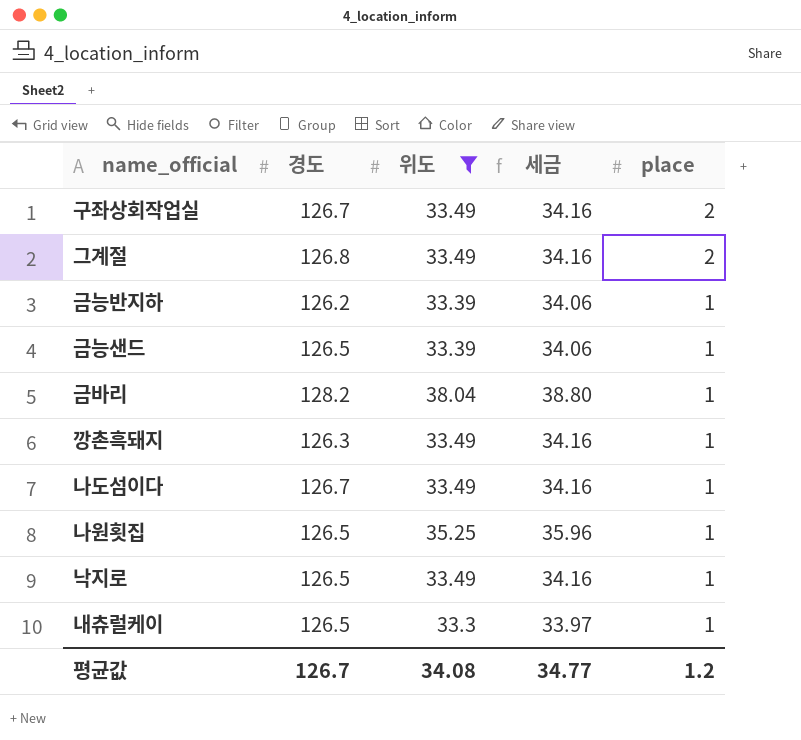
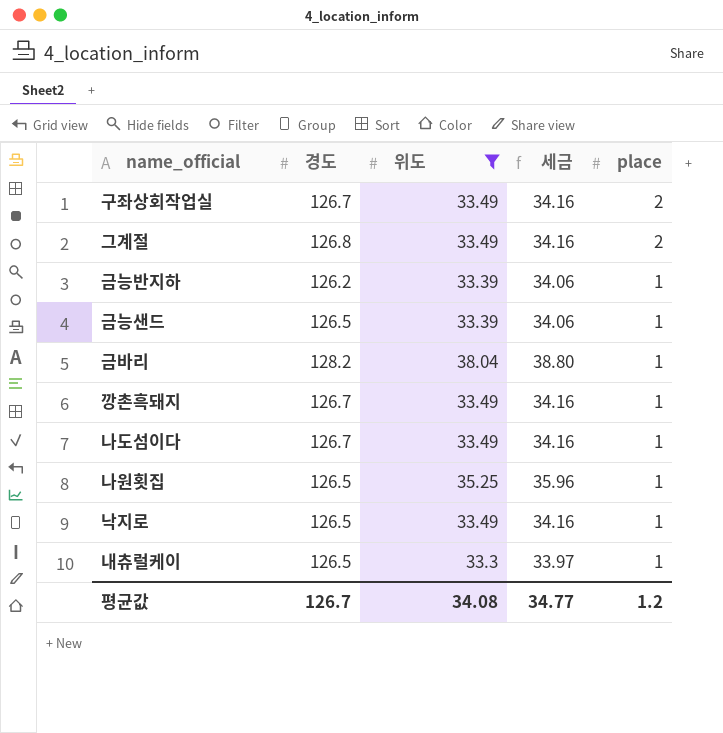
깡촌흑돼지 | 경도: 126.3 -> 126.7

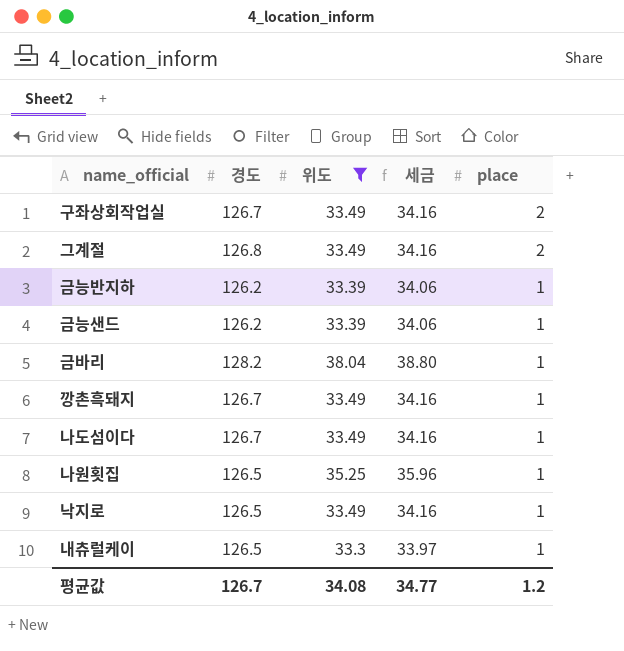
금능샌드 | 경도: 126.5 -> 126.2

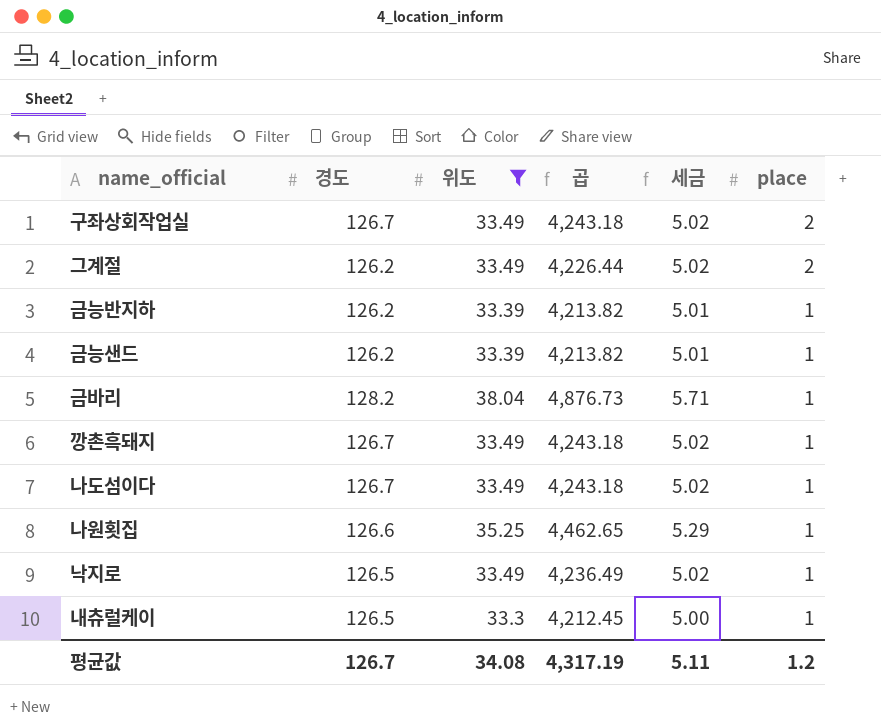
column 곱 | formula: none -> [경도] * [위도]
column 세금 | formula: [위도] * 1.02 -> [위도] * 0.15
그계절 | 경도: 126.8 -> 126.2
나원횟집 | 경도: 126.5 -> 126.6
평균값 | 세금: 34.77 -> 5.11

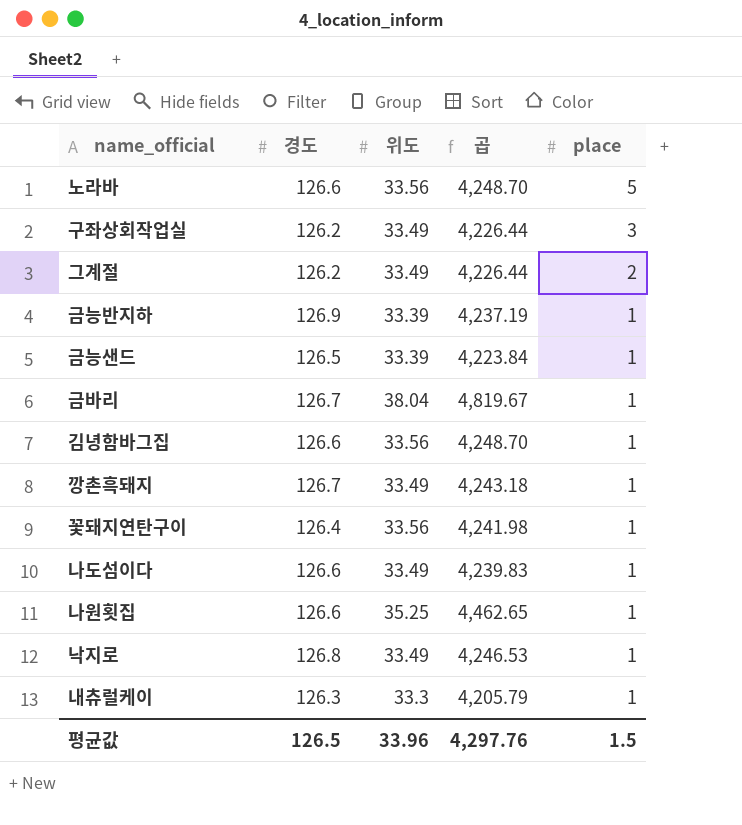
filter: 위도 != 33.56 -> none
column 세금 | formula: [위도] * 0.15 -> none
구좌상회작업실 | 경도: 126.7 -> 126.2
구좌상회작업실 | 곱: 4,243.18 -> 4,226.44
구좌상회작업실 | place: 2 -> 3
금능반지하 | 경도: 126.2 -> 126.9
금능반지하 | 곱: 4,213.82 -> 4,237.19
금능샌드 | 경도: 126.2 -> 126.5
금능샌드 | 곱: 4,213.82 -> 4,223.84
금바리 | 경도: 128.2 -> 126.7
금바리 | 곱: 4,876.73 -> 4,819.67
나도섬이다 | 경도: 126.7 -> 126.6
나도섬이다 | 곱: 4,243.18 -> 4,239.83
낙지로 | 경도: 126.5 -> 126.8
낙지로 | 곱: 4,236.49 -> 4,246.53
내츄럴케이 | 경도: 126.5 -> 126.3
내츄럴케이 | 곱: 4,212.45 -> 4,205.79
평균값 | 경도: 126.7 -> 126.5
평균값 | 위도: 34.08 -> 33.96
평균값 | 곱: 4,317.19 -> 4,297.76
평균값 | place: 1.2 -> 1.5

